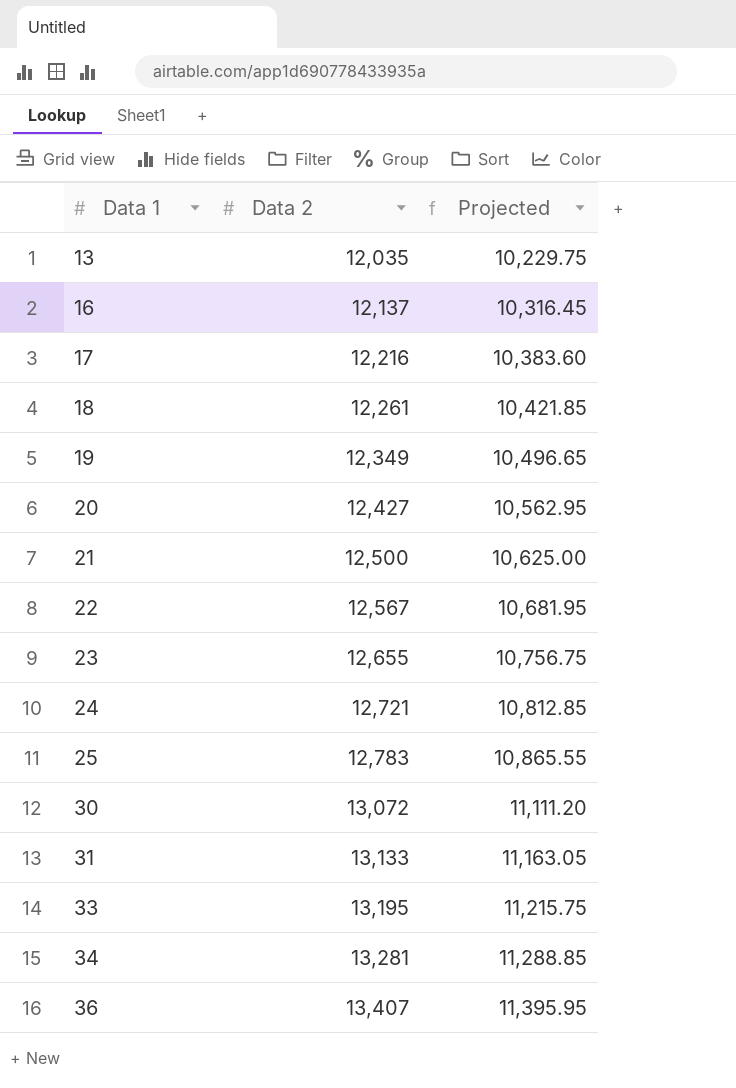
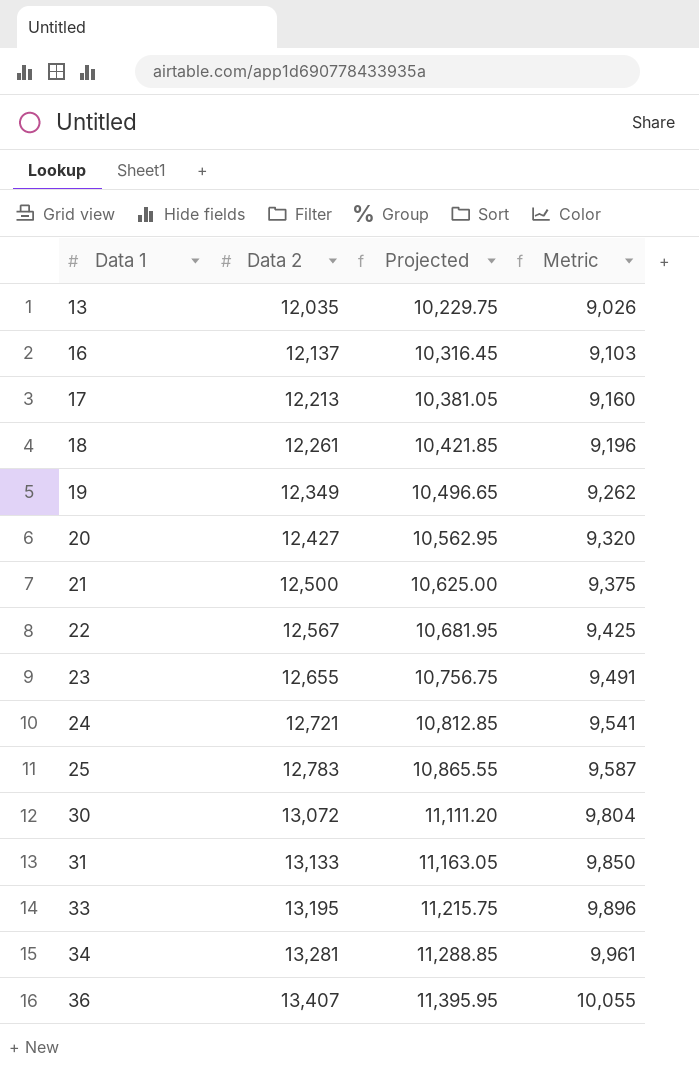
column Metric | formula: none -> [Data 2] * 0.75
17 | Data 2: 12,216 -> 12,213
17 | Projected: 10,383.60 -> 10,381.05

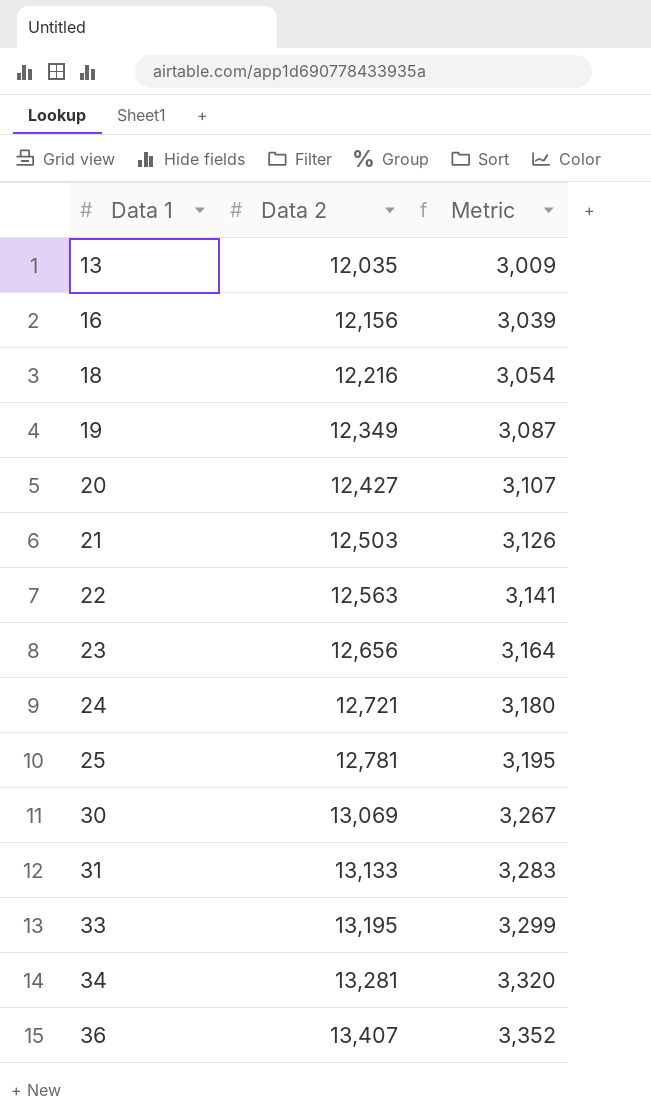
column Projected | formula: [Data 2] * 0.85 -> none
column Metric | formula: [Data 2] * 0.75 -> [Data 2] * 0.25
row 17: 12,213 | 10,381.05 | 9,160 -> none
16 | Data 2: 12,137 -> 12,156
18 | Data 2: 12,261 -> 12,216
21 | Data 2: 12,500 -> 12,503
22 | Data 2: 12,567 -> 12,563
23 | Data 2: 12,655 -> 12,656
25 | Data 2: 12,783 -> 12,781
30 | Data 2: 13,072 -> 13,069

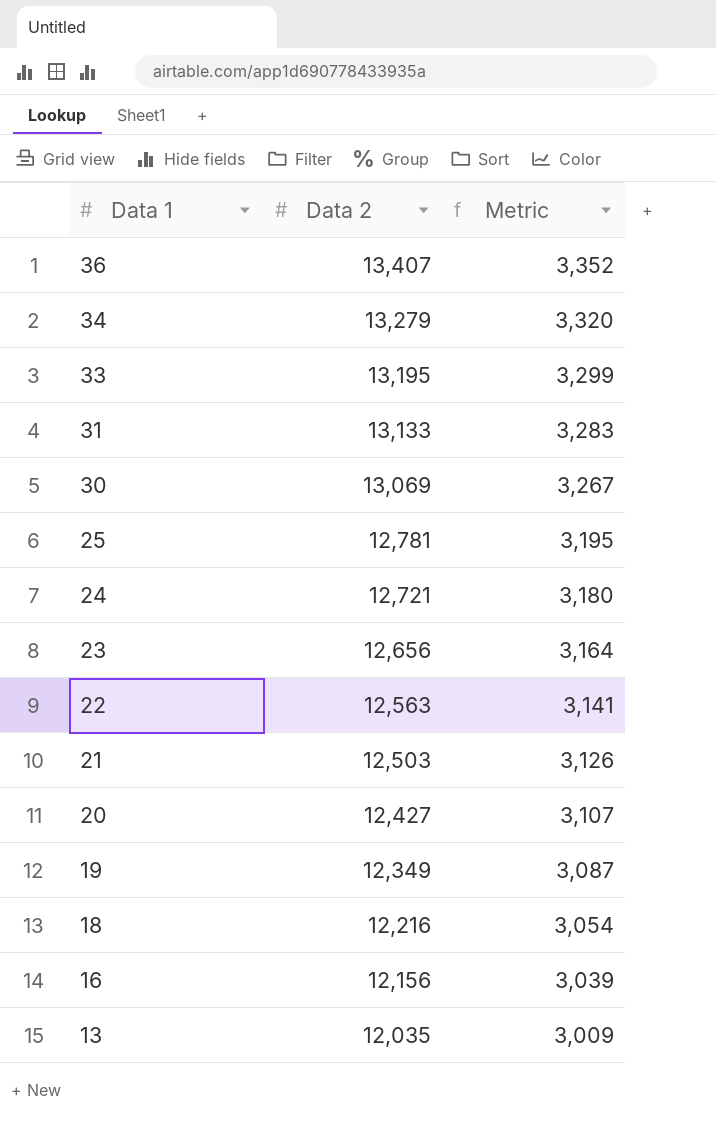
row order: Data 1 ascending -> Data 1 descending
34 | Data 2: 13,281 -> 13,279

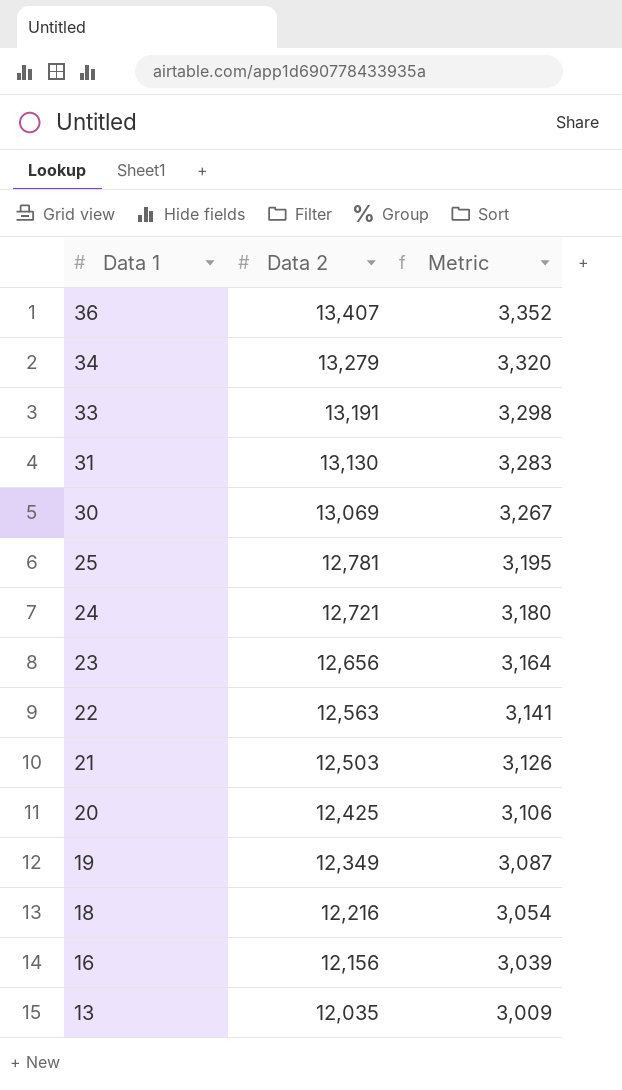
33 | Data 2: 13,195 -> 13,191
33 | Metric: 3,299 -> 3,298
31 | Data 2: 13,133 -> 13,130
20 | Data 2: 12,427 -> 12,425
20 | Metric: 3,107 -> 3,106

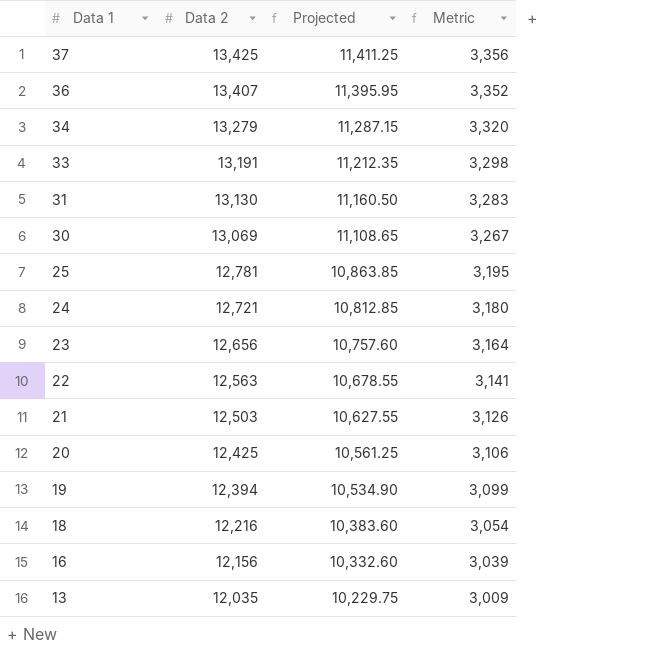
column Projected | formula: none -> [Data 2] * 0.85
row 37: none -> 13,425 | 11,411.25 | 3,356
19 | Data 2: 12,349 -> 12,394
19 | Metric: 3,087 -> 3,099

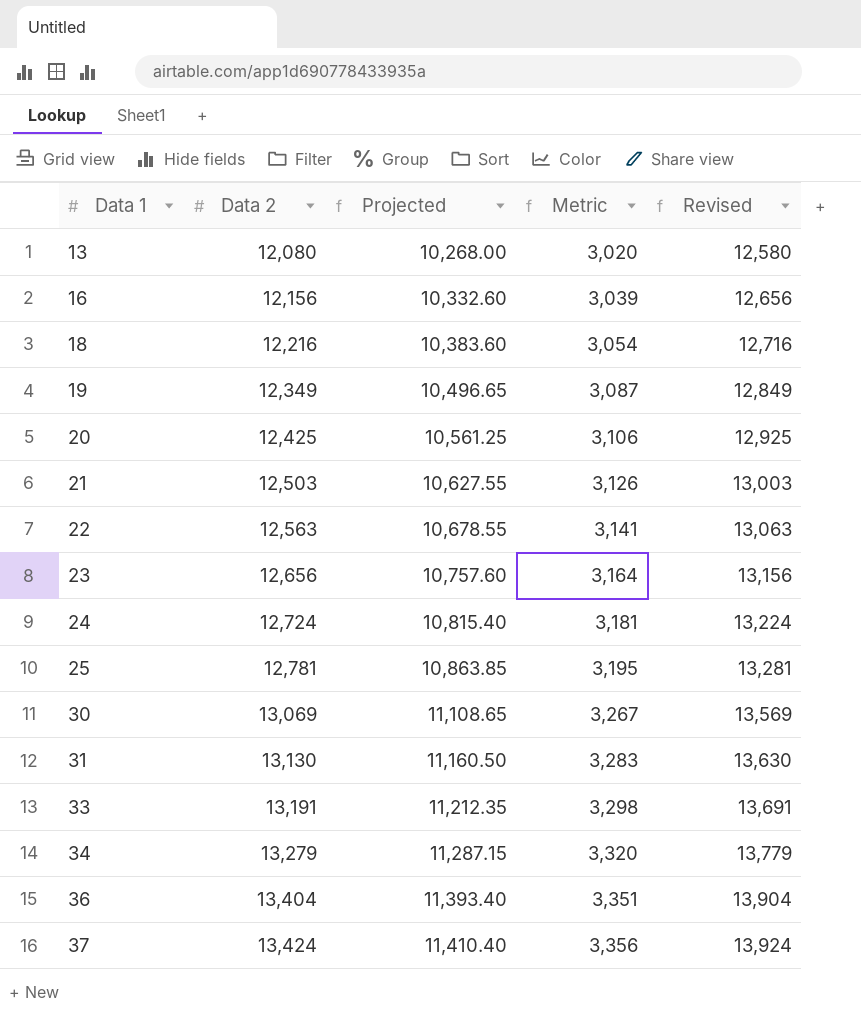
row order: Data 1 descending -> Data 1 ascending
column Revised | formula: none -> [Data 2] + 500
13 | Data 2: 12,035 -> 12,080
13 | Projected: 10,229.75 -> 10,268.00
13 | Metric: 3,009 -> 3,020
19 | Data 2: 12,394 -> 12,349
19 | Projected: 10,534.90 -> 10,496.65
19 | Metric: 3,099 -> 3,087
24 | Data 2: 12,721 -> 12,724
24 | Projected: 10,812.85 -> 10,815.40
24 | Metric: 3,180 -> 3,181
36 | Data 2: 13,407 -> 13,404
36 | Projected: 11,395.95 -> 11,393.40
36 | Metric: 3,352 -> 3,351
37 | Data 2: 13,425 -> 13,424
37 | Projected: 11,411.25 -> 11,410.40

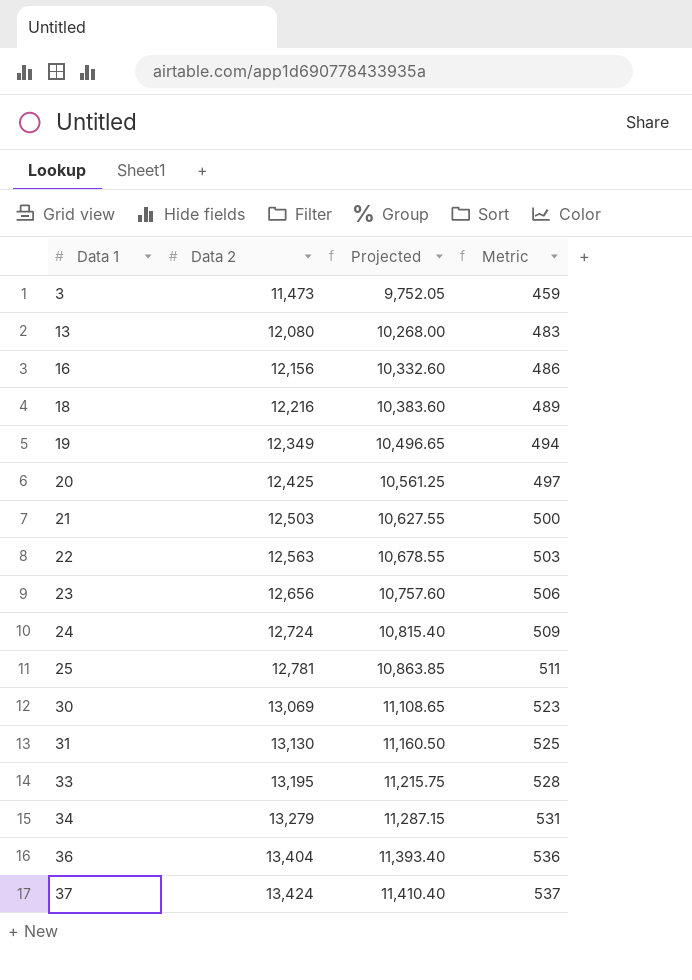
column Revised | formula: [Data 2] + 500 -> none
column Metric | formula: [Data 2] * 0.25 -> [Data 2] * 0.04
row 3: none -> 11,473 | 9,752.05 | 459
33 | Data 2: 13,191 -> 13,195
33 | Projected: 11,212.35 -> 11,215.75

